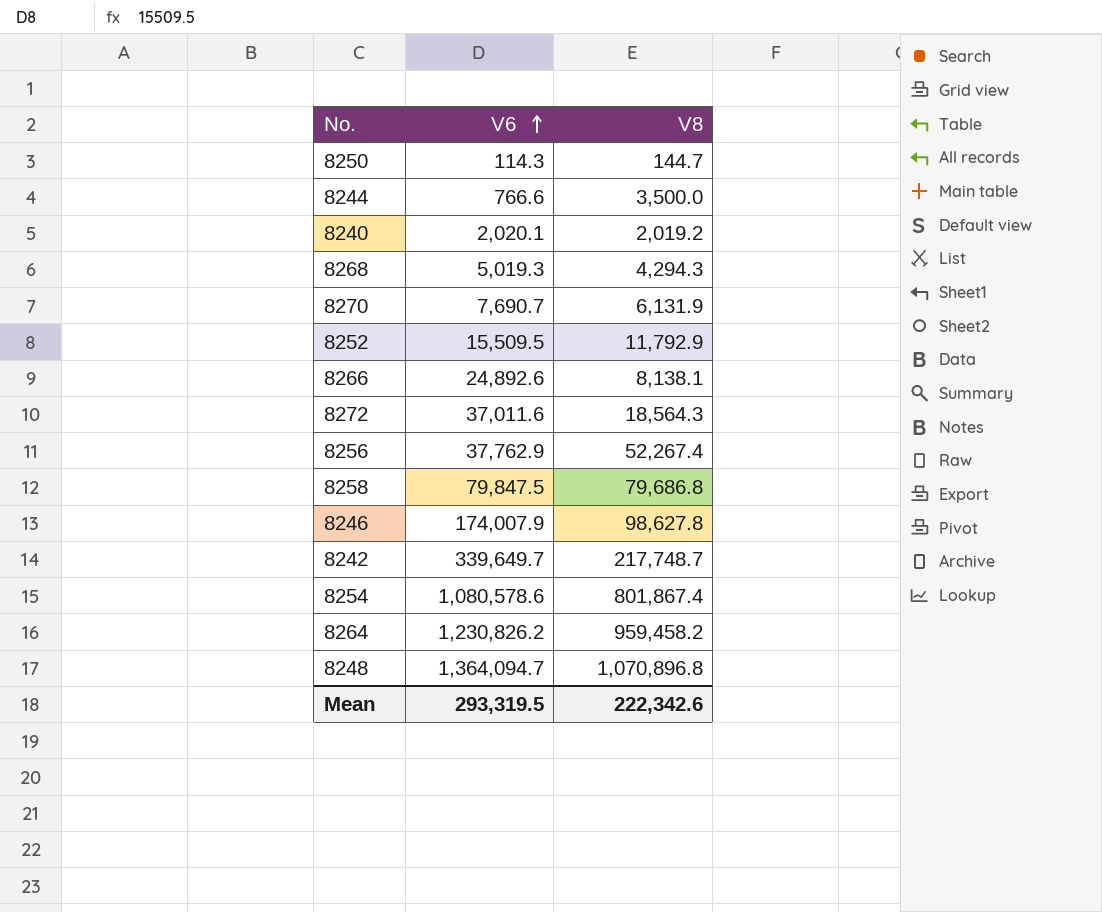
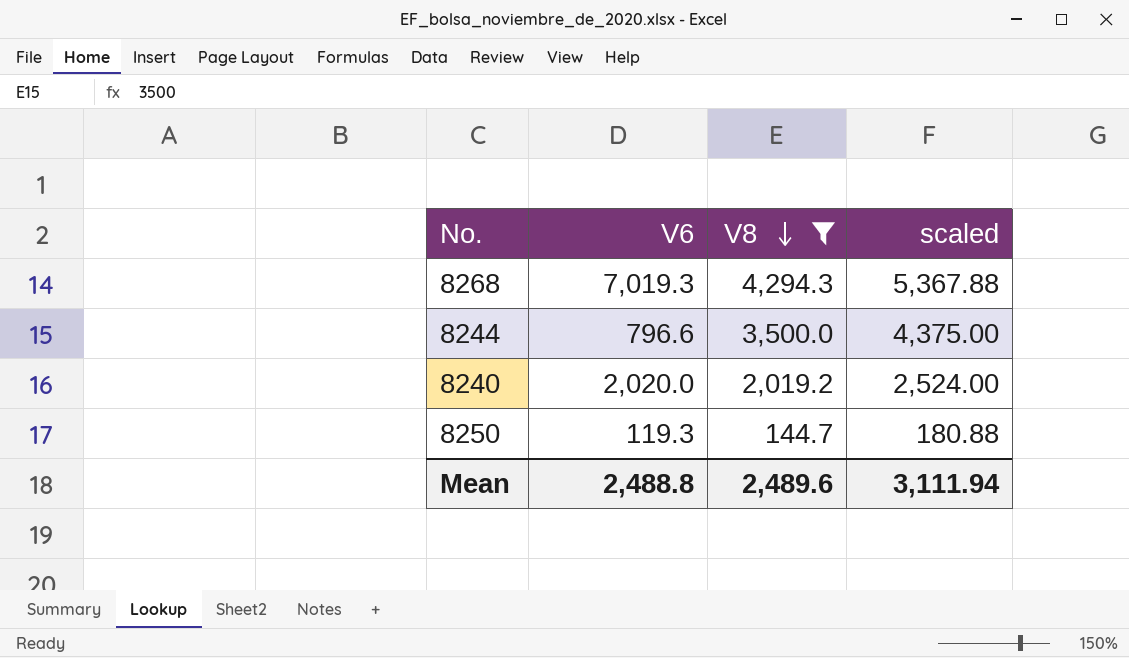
filter: none -> V8 <= 4,294.3
row order: V6 ascending -> V8 descending
column scaled | formula: none -> [V8] * 1.25
8268 | V6: 5,019.3 -> 7,019.3
8244 | V6: 766.6 -> 796.6
8240 | V6: 2,020.1 -> 2,020.0
8250 | V6: 114.3 -> 119.3
Mean | V6: 293,319.5 -> 2,488.8
Mean | V8: 222,342.6 -> 2,489.6

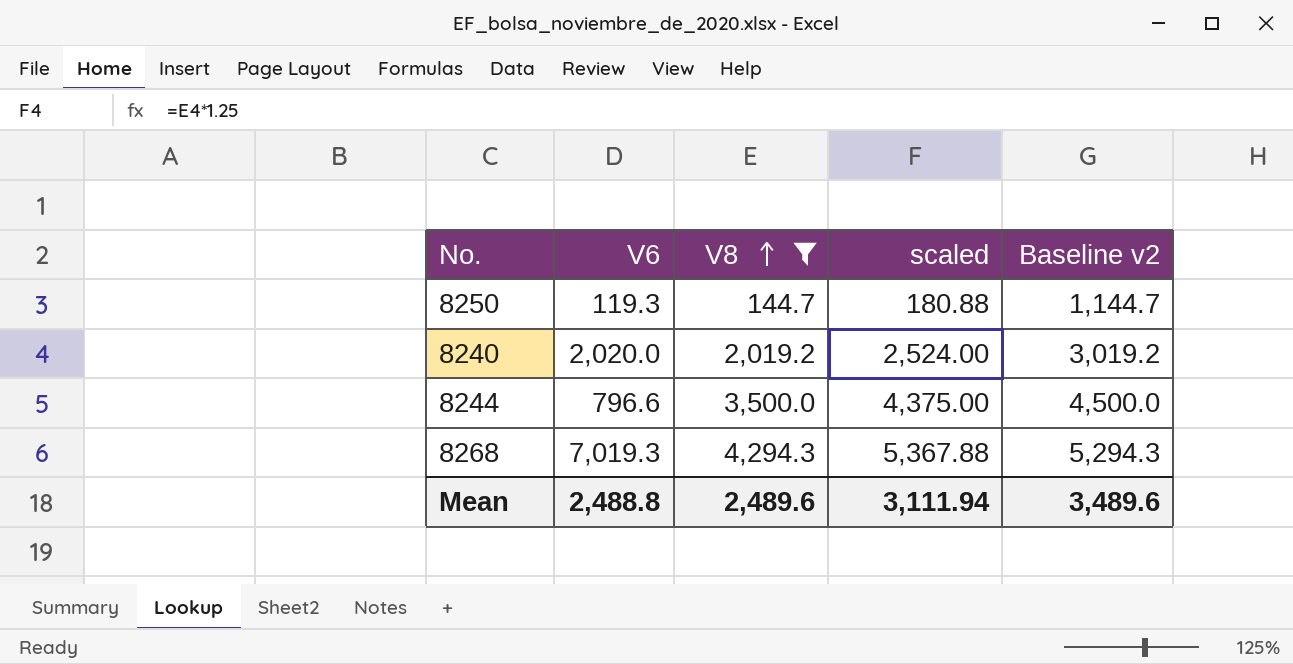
row order: V8 descending -> V8 ascending
column Baseline v2 | formula: none -> [V8] + 1000

